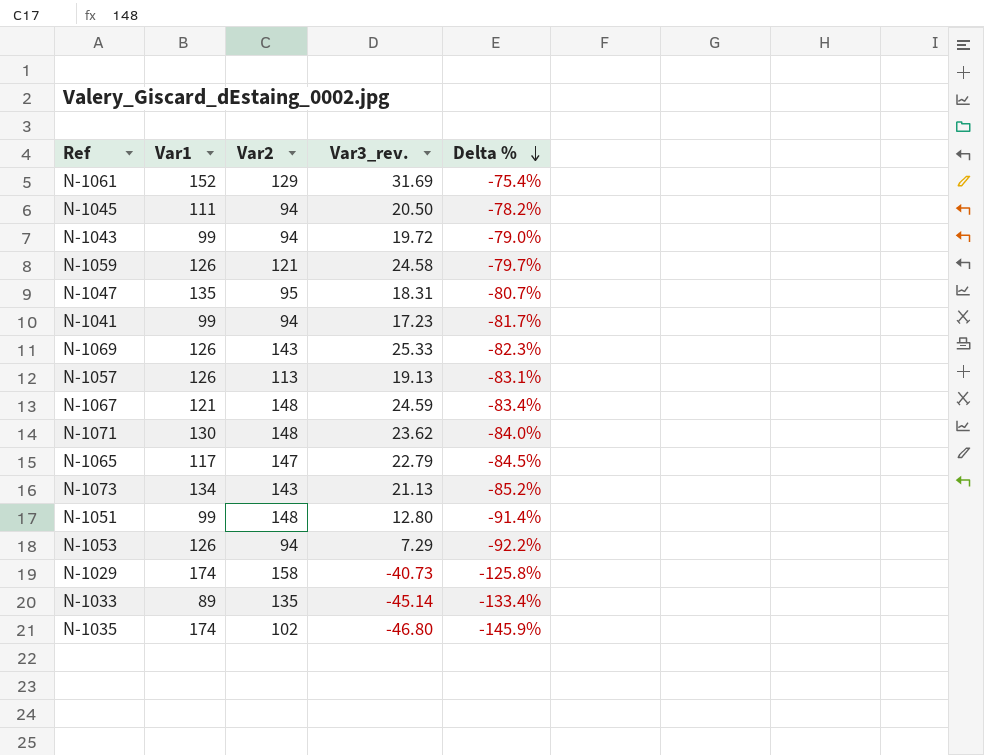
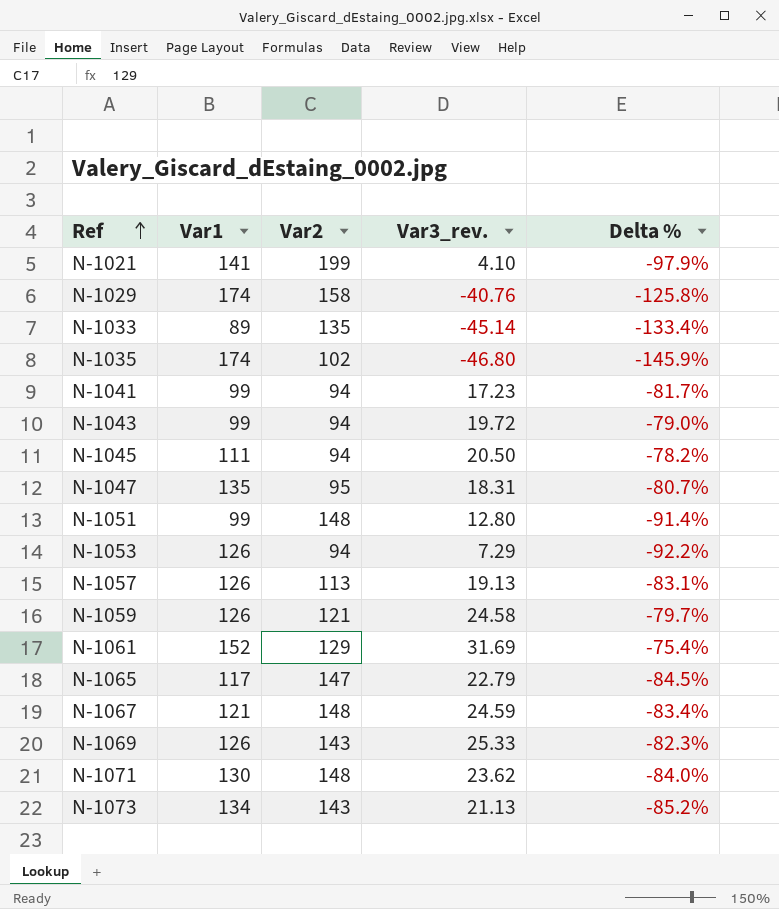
row order: Delta % descending -> Ref ascending
row N-1021: none -> 141 | 199 | 4.10 | -97.9%
N-1029 | Var3_rev.: -40.73 -> -40.76

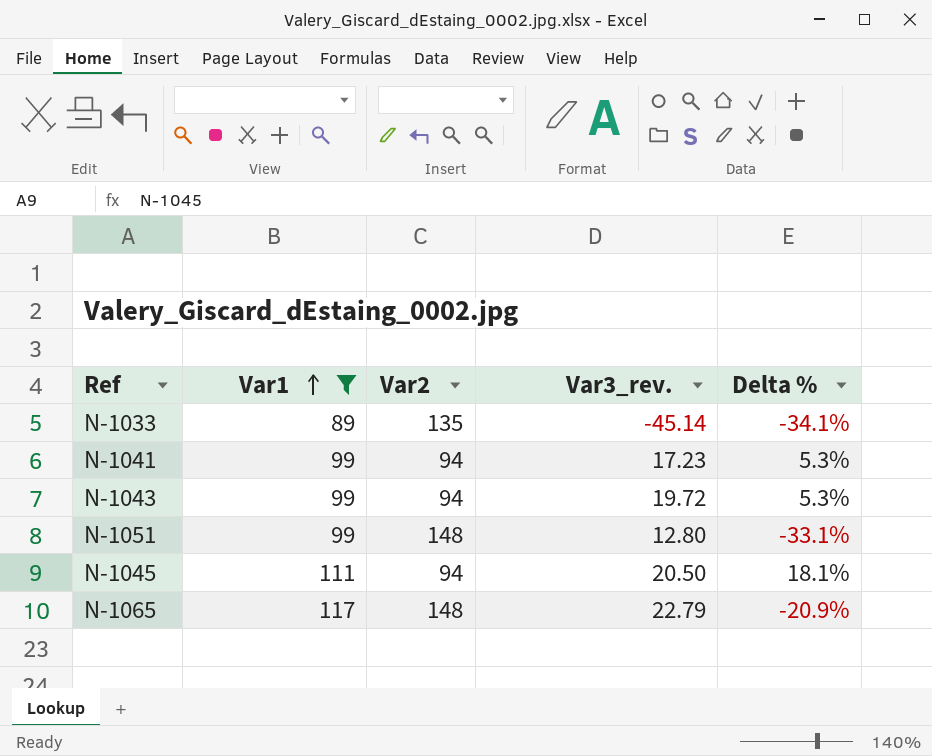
filter: none -> Var1 <= 117
row order: Ref ascending -> Var1 ascending
column Delta % | formula: ([Var3_rev.] - [Var2]) / [Var2] -> ([Var1] - [Var2]) / [Var2]
N-1065 | Var2: 147 -> 148

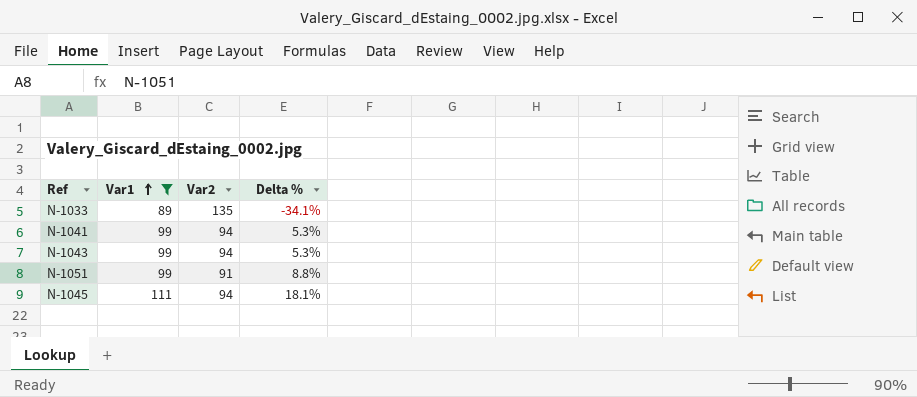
column Var3_rev. | position: 4 -> none
row N-1065: 117 | 148 | 22.79 | -20.9% -> none
N-1051 | Var2: 148 -> 91
N-1051 | Delta %: -33.1% -> 8.8%

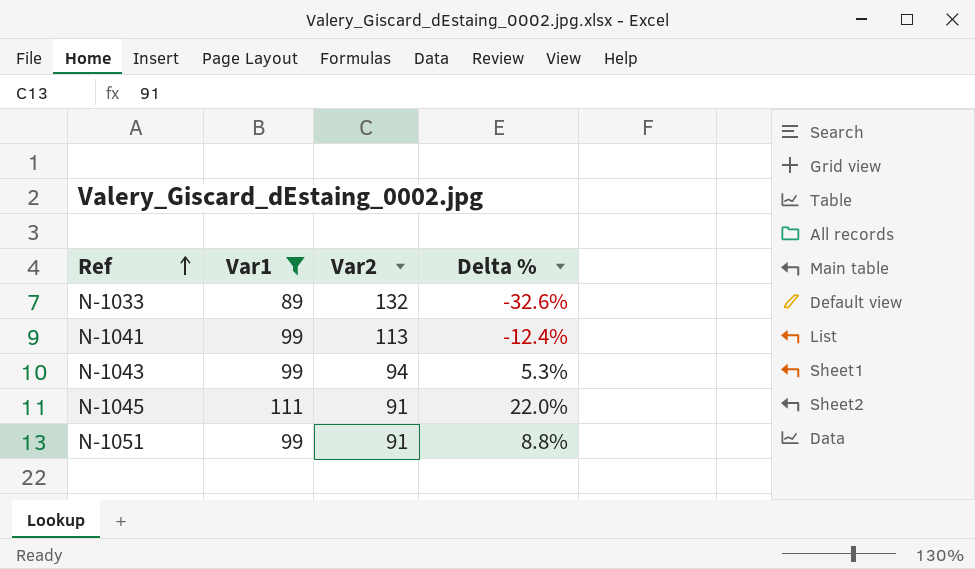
row order: Var1 ascending -> Ref ascending
N-1033 | Var2: 135 -> 132
N-1033 | Delta %: -34.1% -> -32.6%
N-1041 | Var2: 94 -> 113
N-1041 | Delta %: 5.3% -> -12.4%
N-1045 | Var2: 94 -> 91
N-1045 | Delta %: 18.1% -> 22.0%

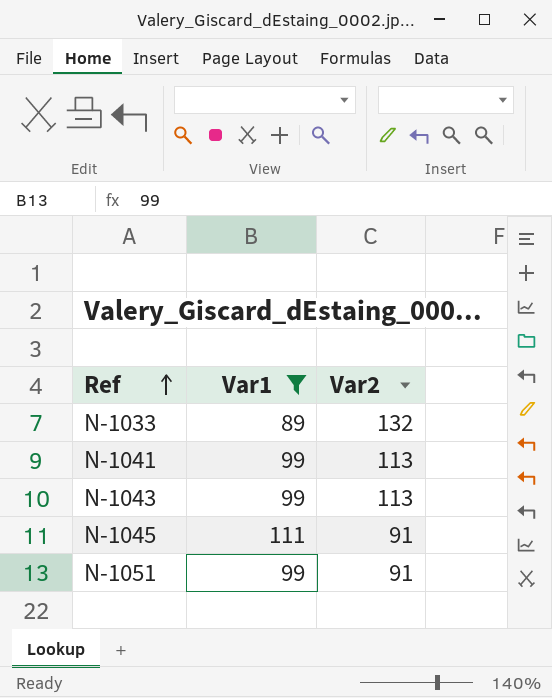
column Delta % | formula: ([Var1] - [Var2]) / [Var2] -> none
N-1043 | Var2: 94 -> 113

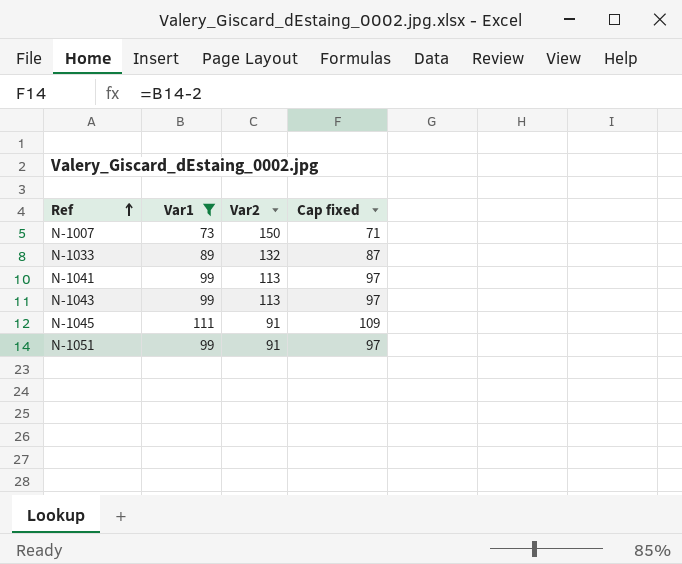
column Cap fixed | formula: none -> [Var1] - 2
row N-1007: none -> 73 | 150 | 71

